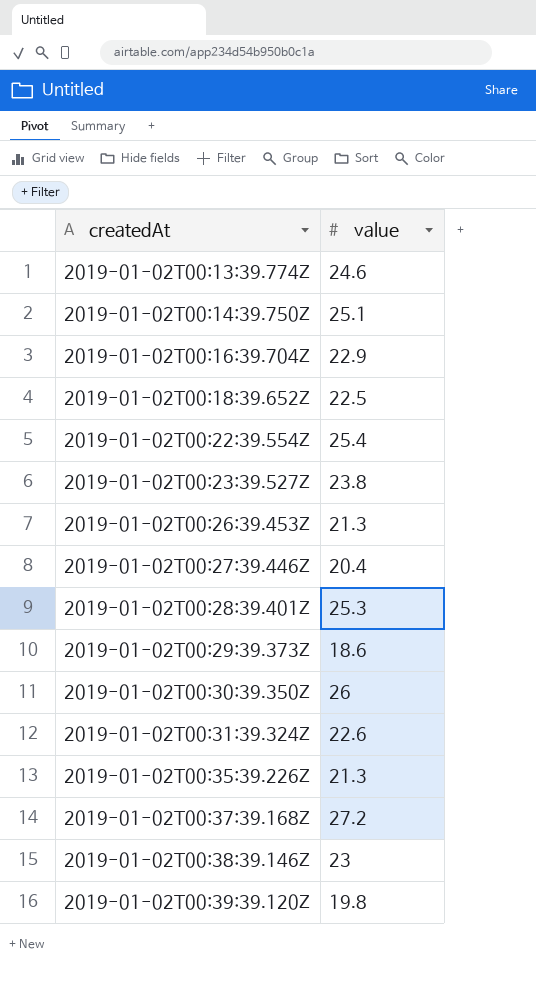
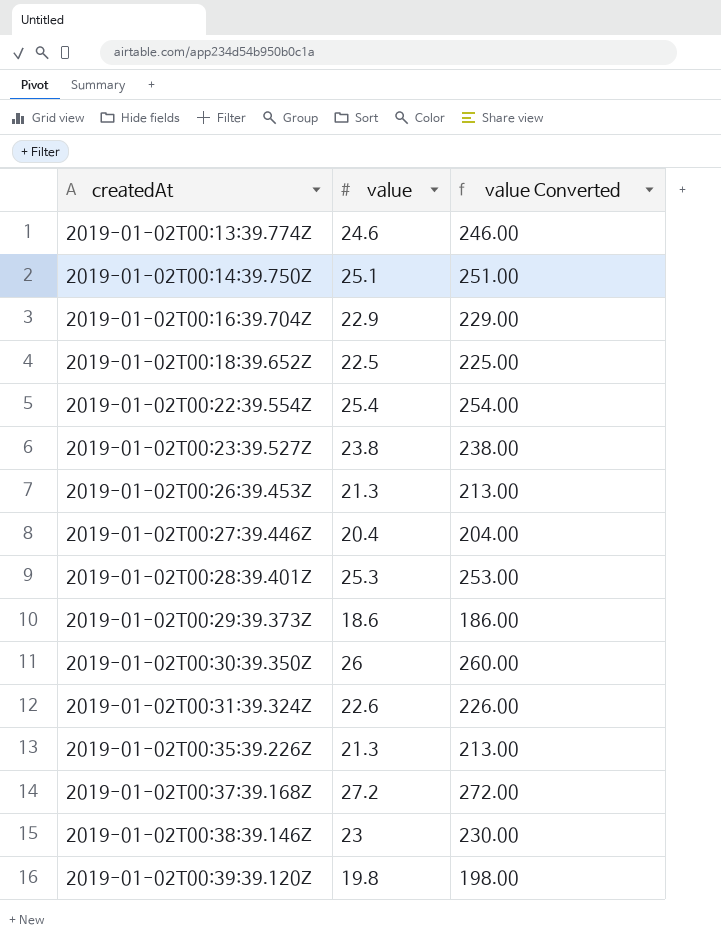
column value Converted | formula: none -> [value] * 10

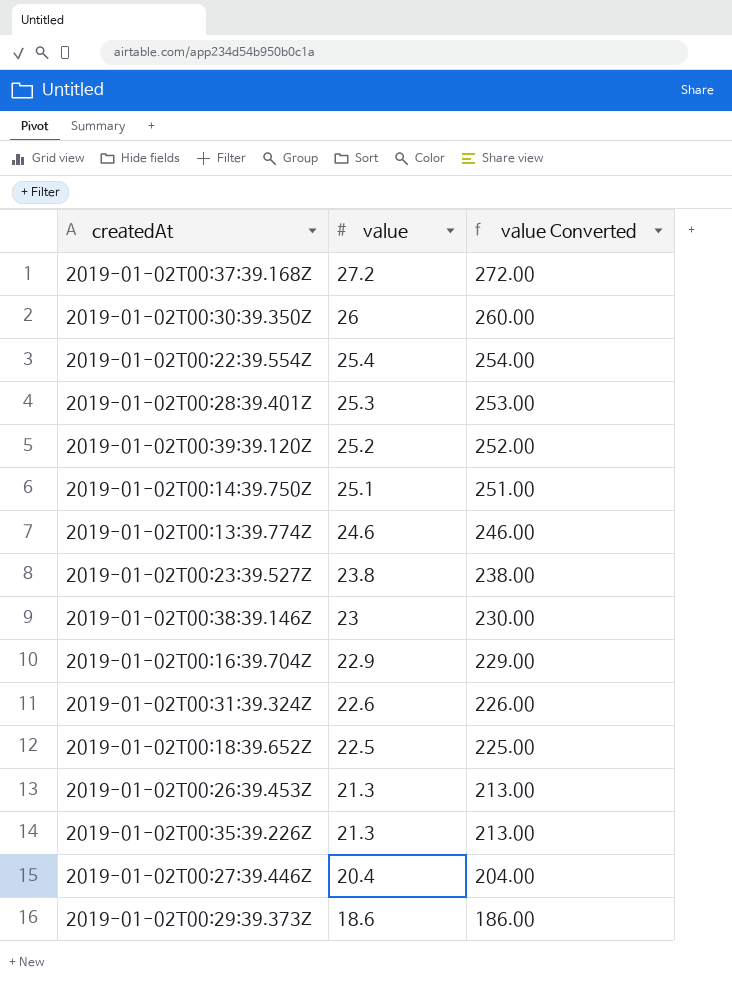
row order: createdAt ascending -> value descending
2019-01-02T00:39:39.120Z | value: 19.8 -> 25.2
2019-01-02T00:39:39.120Z | value Converted: 198.00 -> 252.00

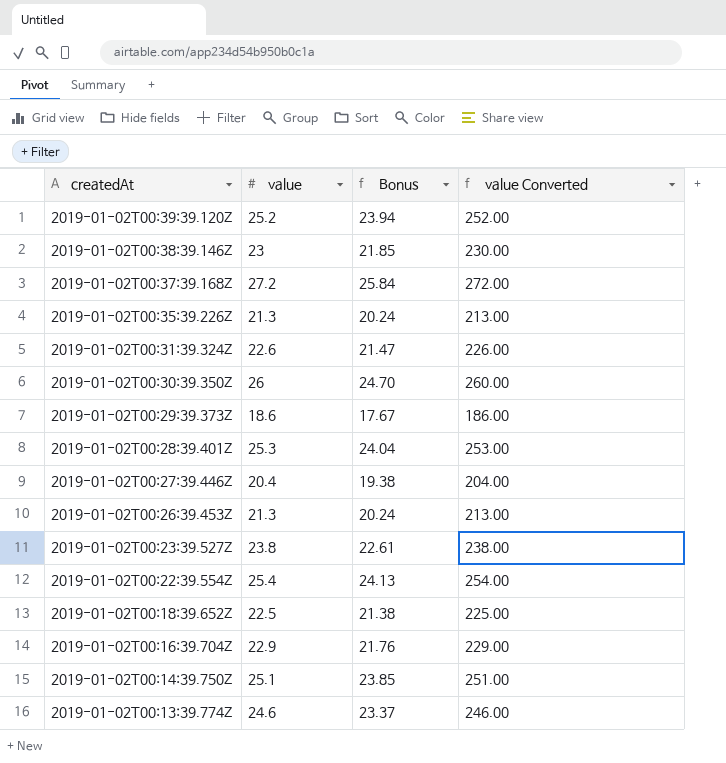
row order: value descending -> createdAt descending
column Bonus | formula: none -> [value] * 0.95

